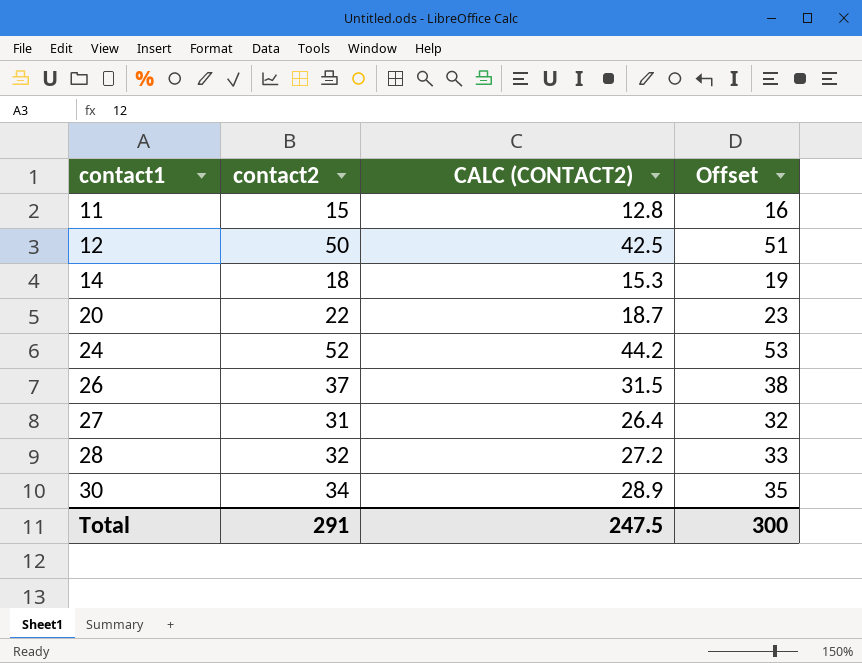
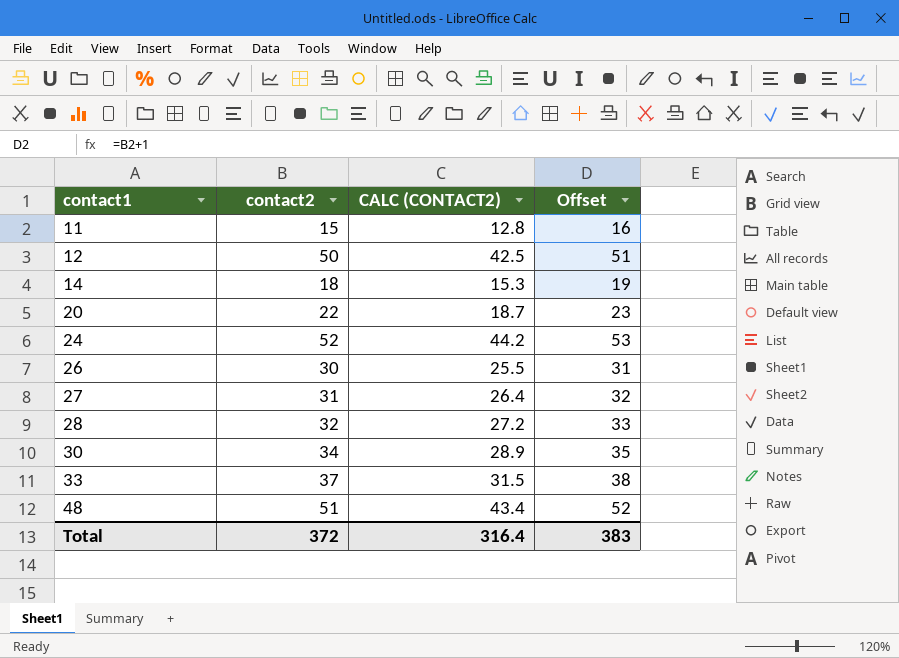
26 | contact2: 37 -> 30
26 | CALC (CONTACT2): 31.5 -> 25.5
26 | Offset: 38 -> 31
row 33: none -> 37 | 31.5 | 38
row 48: none -> 51 | 43.4 | 52
Total | contact2: 291 -> 372
Total | CALC (CONTACT2): 247.5 -> 316.4
Total | Offset: 300 -> 383

